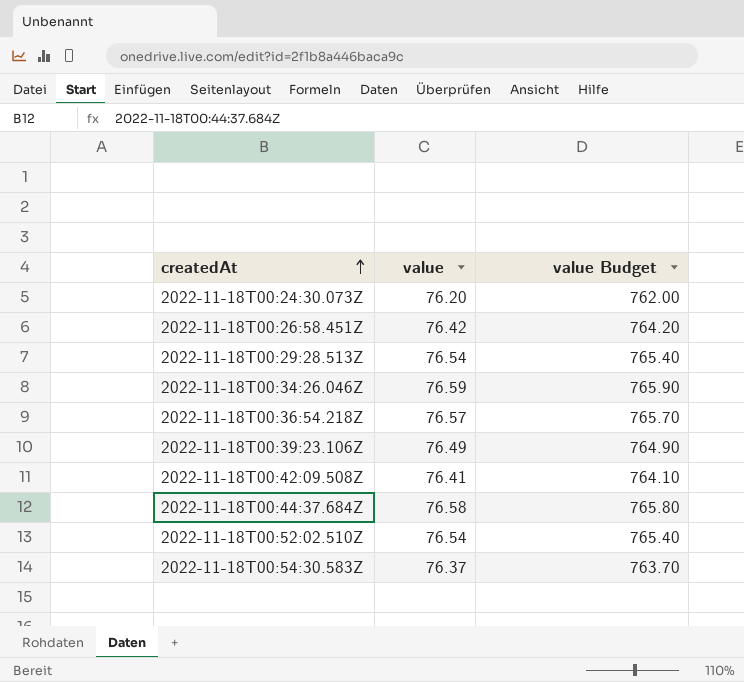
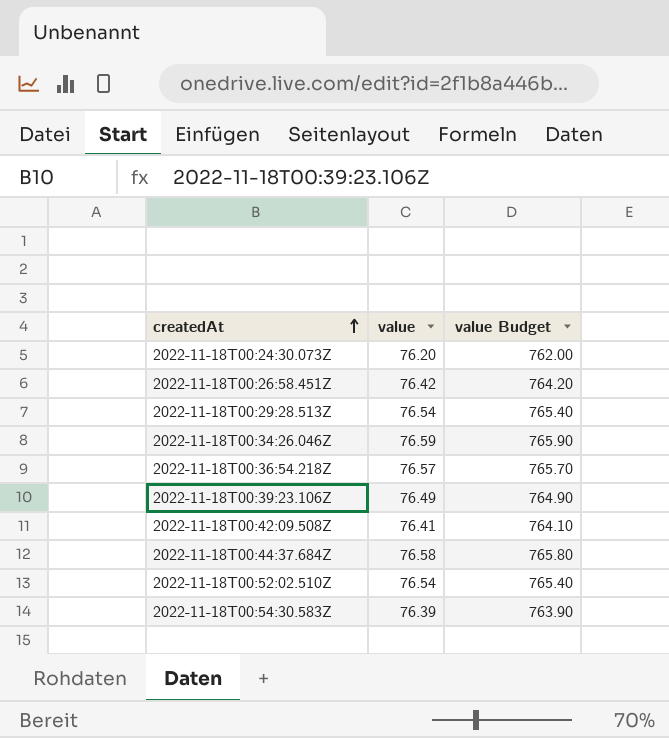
2022-11-18T00:54:30.583Z | value: 76.37 -> 76.39
2022-11-18T00:54:30.583Z | value Budget: 763.70 -> 763.90

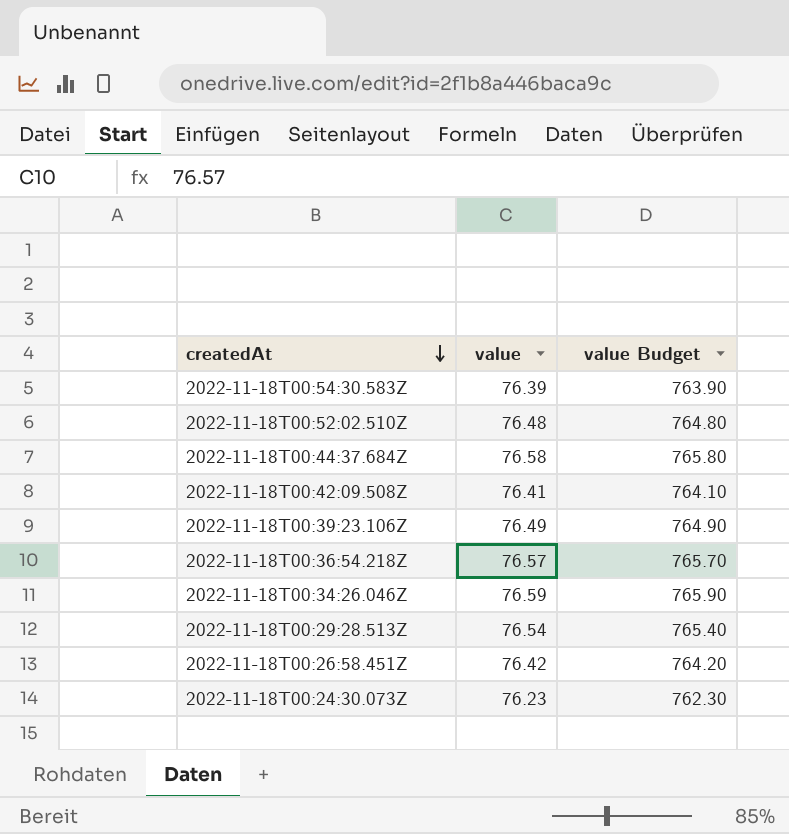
row order: createdAt ascending -> createdAt descending
2022-11-18T00:52:02.510Z | value: 76.54 -> 76.48
2022-11-18T00:52:02.510Z | value Budget: 765.40 -> 764.80
2022-11-18T00:24:30.073Z | value: 76.20 -> 76.23
2022-11-18T00:24:30.073Z | value Budget: 762.00 -> 762.30

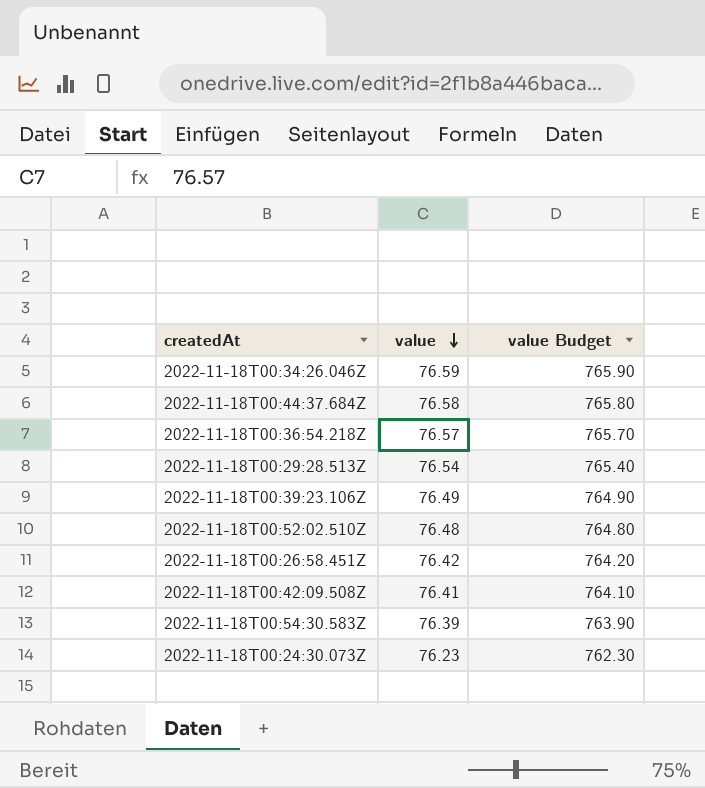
row order: createdAt descending -> value descending

